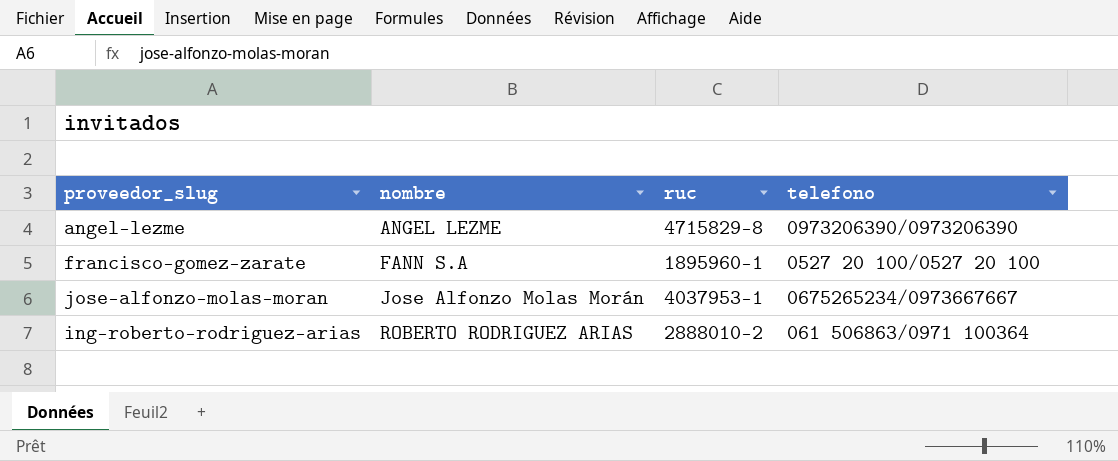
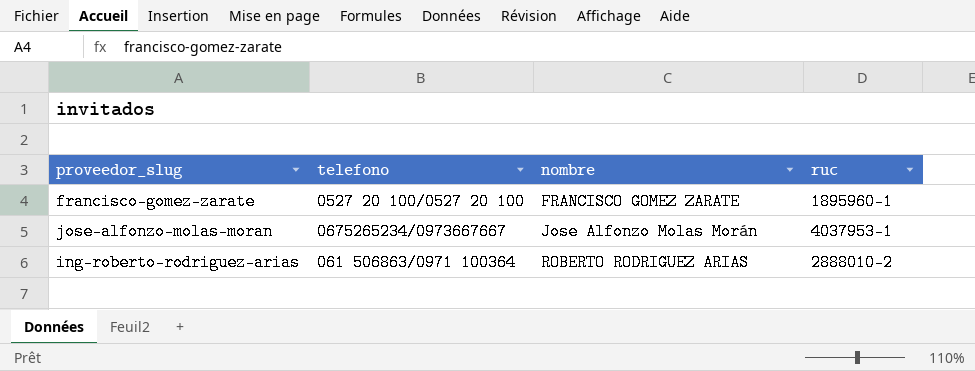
column telefono | position: 4 -> 2
row angel-lezme: ANGEL LEZME | 4715829-8 | 0973206390/0973206390 -> none
francisco-gomez-zarate | nombre: FANN S.A -> FRANCISCO GOMEZ ZARATE

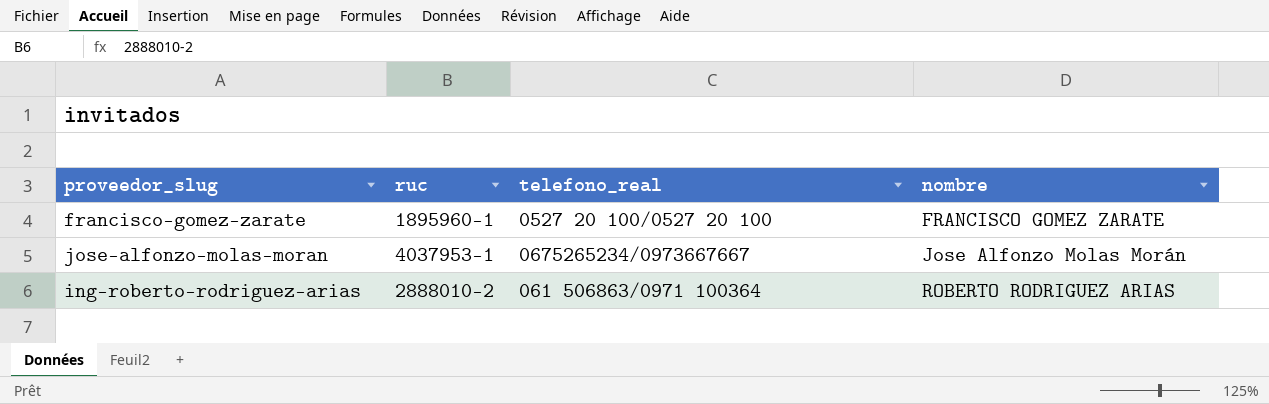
column ruc | position: 4 -> 2
column name: telefono -> telefono_real

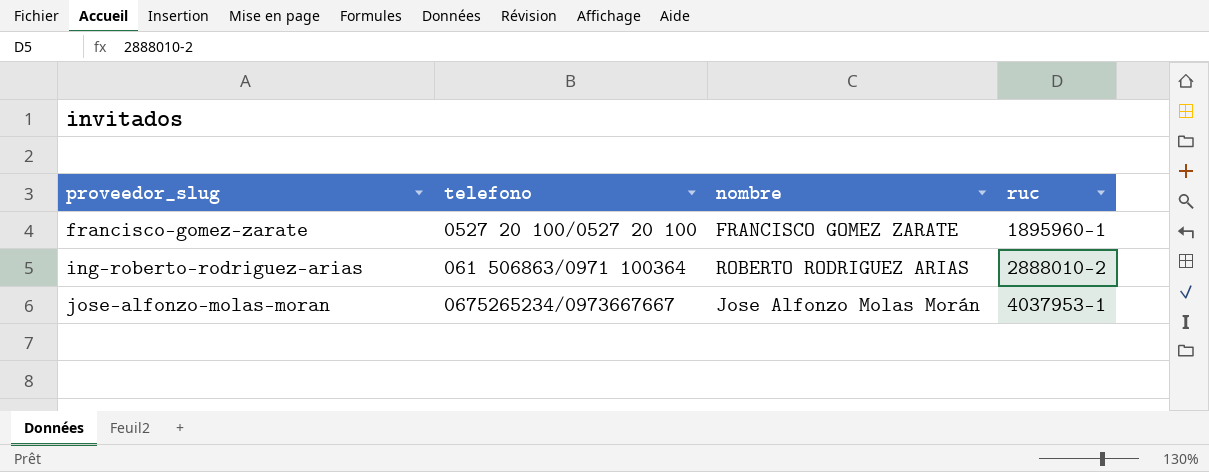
row order: nombre ascending -> proveedor_slug ascending
column name: telefono_real -> telefono
column ruc | position: 2 -> 4

